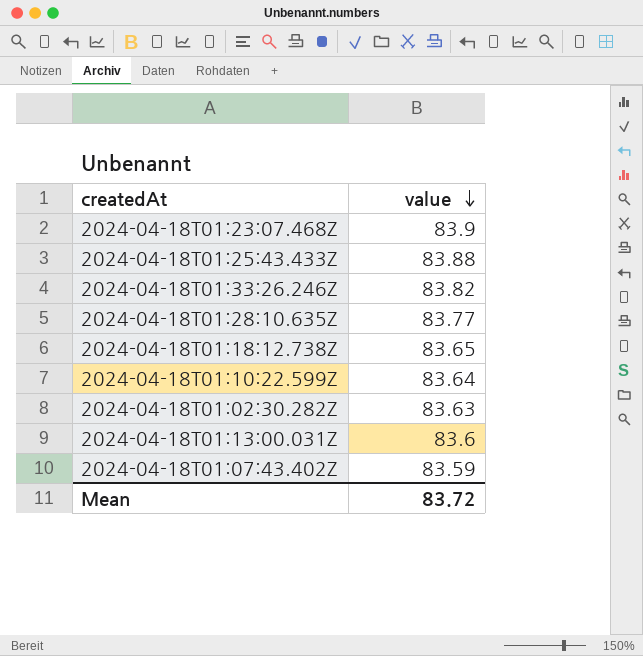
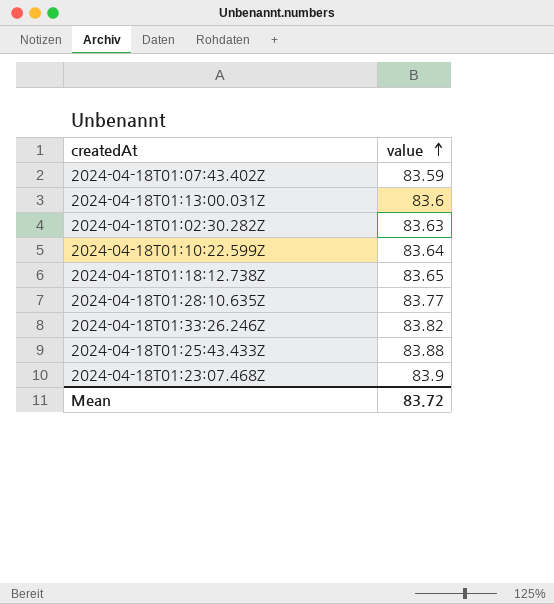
row order: value descending -> value ascending

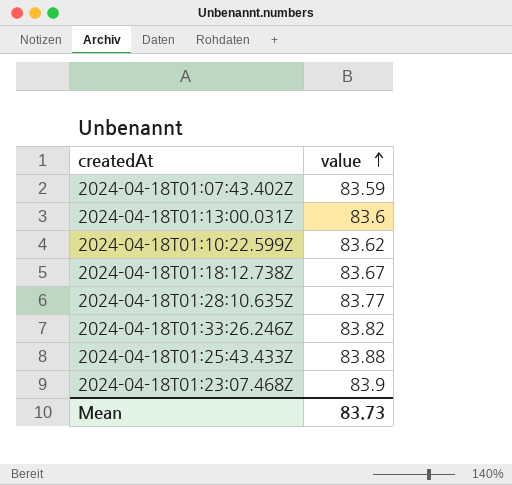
row 2024-04-18T01:02:30.282Z: 83.63 -> none
2024-04-18T01:10:22.599Z | value: 83.64 -> 83.62
2024-04-18T01:18:12.738Z | value: 83.65 -> 83.67
Mean | value: 83.72 -> 83.73

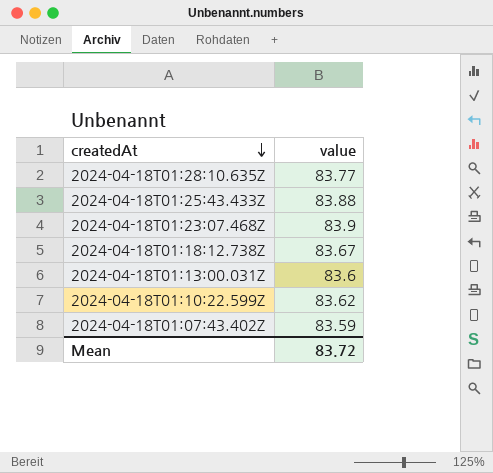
row order: value ascending -> createdAt descending
row 2024-04-18T01:33:26.246Z: 83.82 -> none
Mean | value: 83.73 -> 83.72

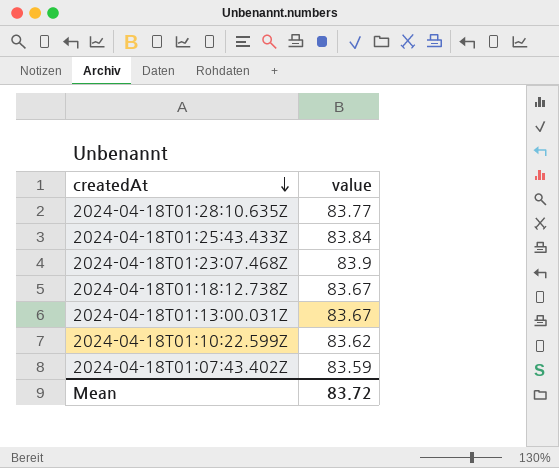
2024-04-18T01:25:43.433Z | value: 83.88 -> 83.84
2024-04-18T01:13:00.031Z | value: 83.6 -> 83.67

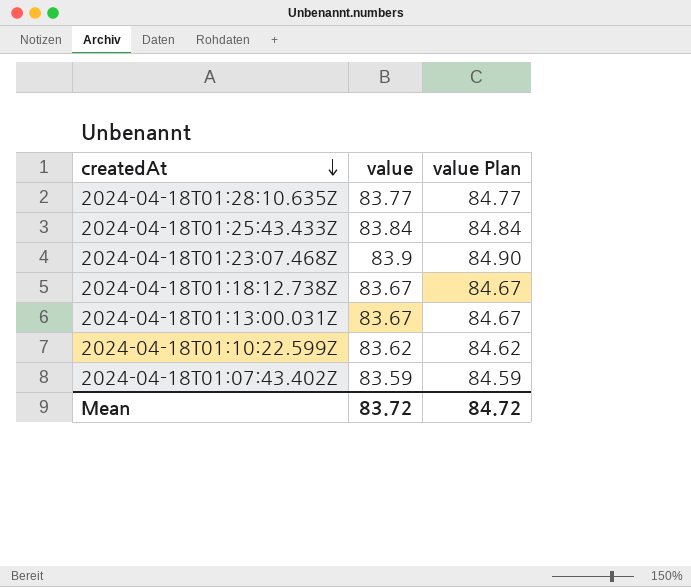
column value Plan | formula: none -> [value] + 1

